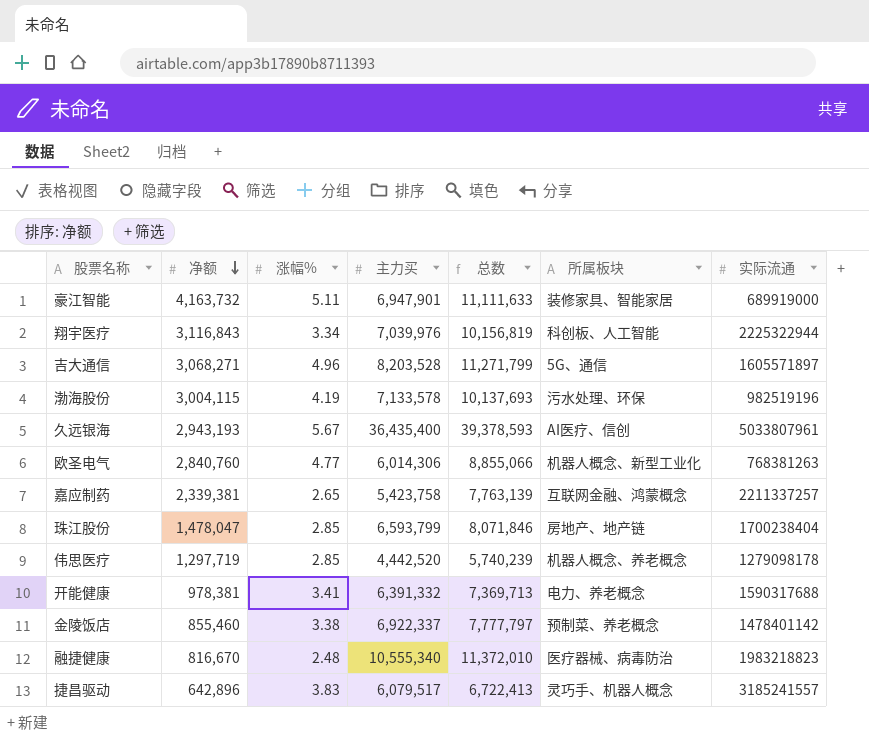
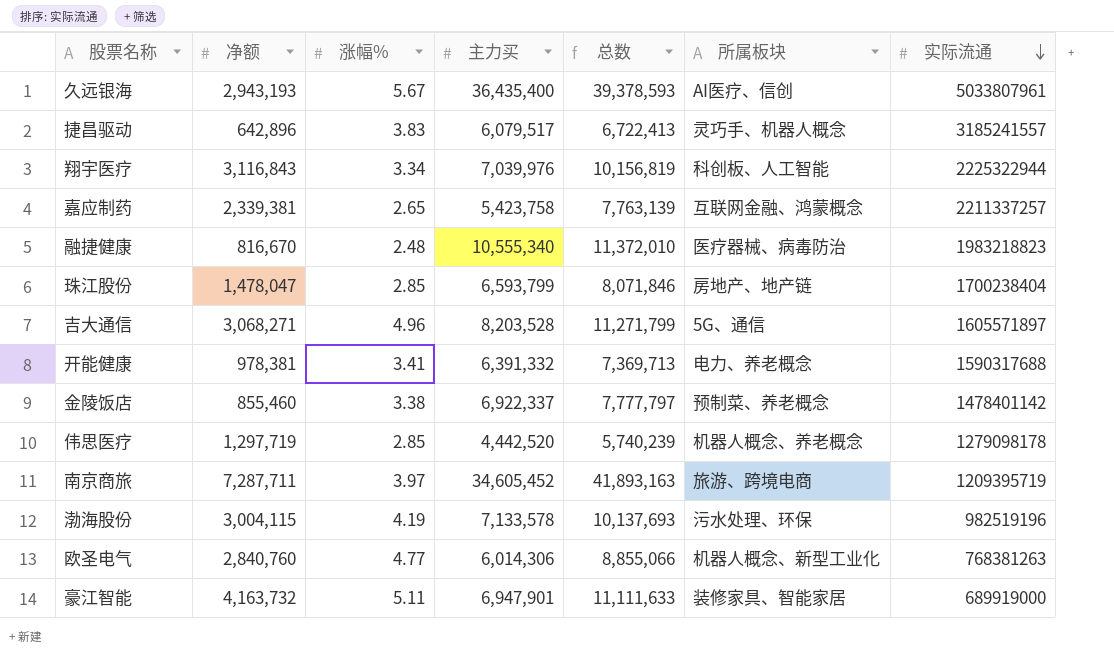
row order: 净额 descending -> 实际流通 descending
row 南京商旅: none -> 7,287,711 | 3.97 | 34,605,452 | 41,893,163 | 旅游、跨境电商 | 1209395719

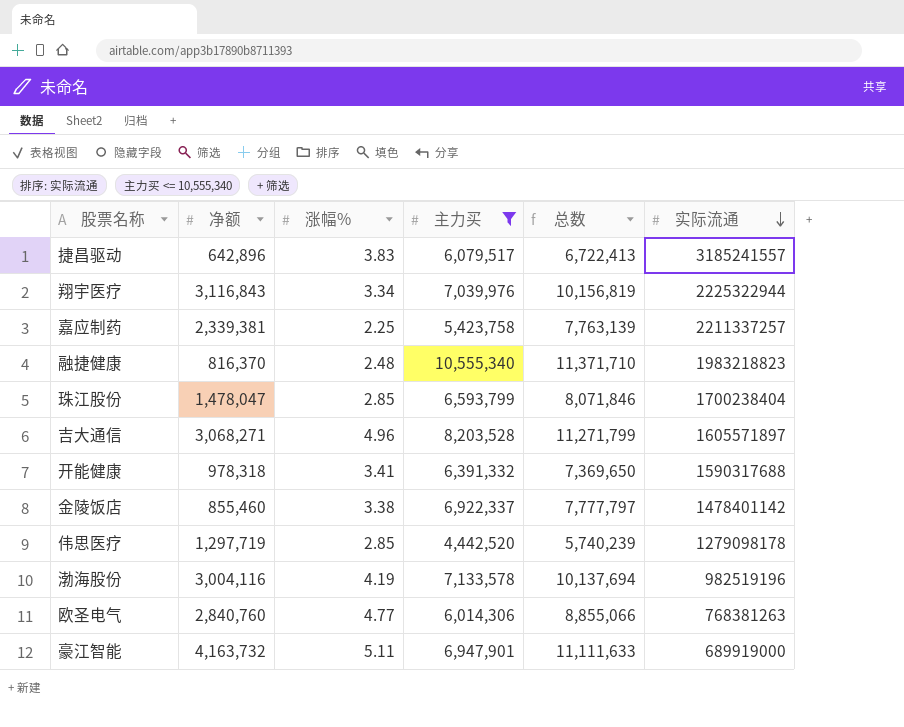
filter: none -> 主力买 <= 10,555,340
column 所属板块 | position: 6 -> none
嘉应制药 | 涨幅%: 2.65 -> 2.25
融捷健康 | 净额: 816,670 -> 816,370
融捷健康 | 总数: 11,372,010 -> 11,371,710
开能健康 | 净额: 978,381 -> 978,318
开能健康 | 总数: 7,369,713 -> 7,369,650
渤海股份 | 净额: 3,004,115 -> 3,004,116
渤海股份 | 总数: 10,137,693 -> 10,137,694

